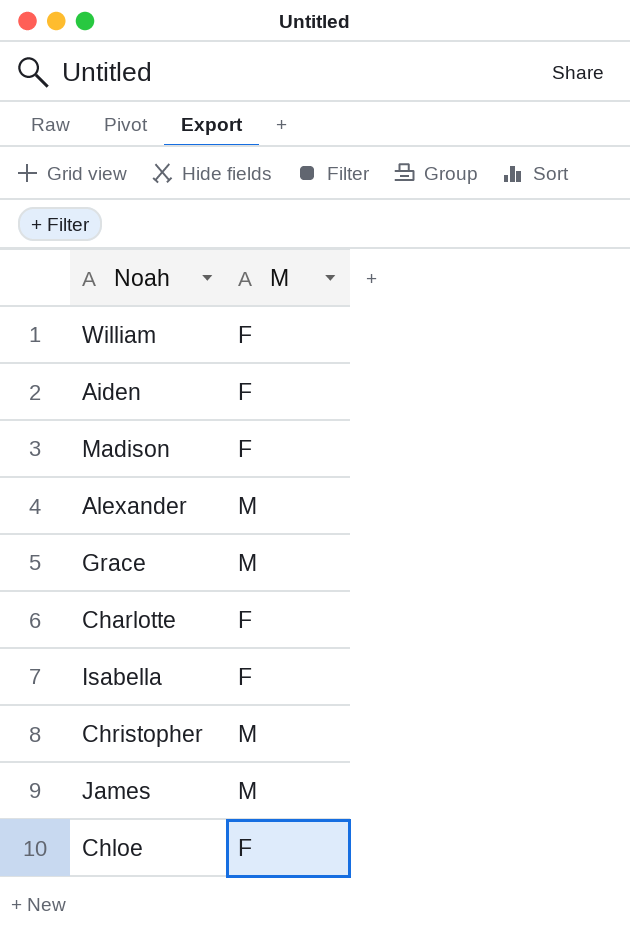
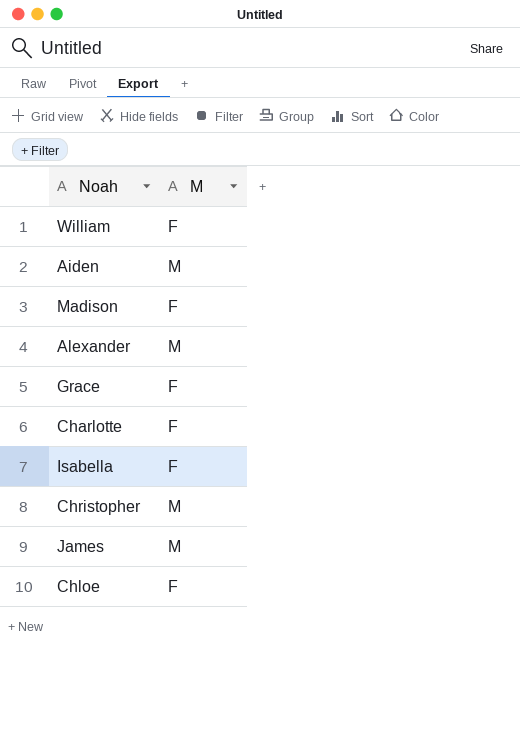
Aiden | M: F -> M
Grace | M: M -> F

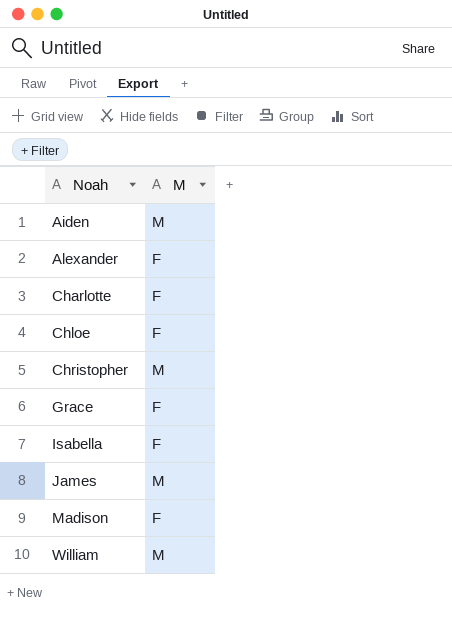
row order: none -> Noah ascending
Alexander | M: M -> F
William | M: F -> M

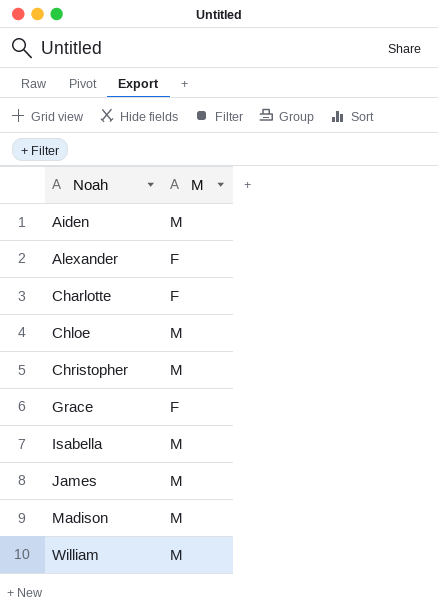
Chloe | M: F -> M
Isabella | M: F -> M
Madison | M: F -> M

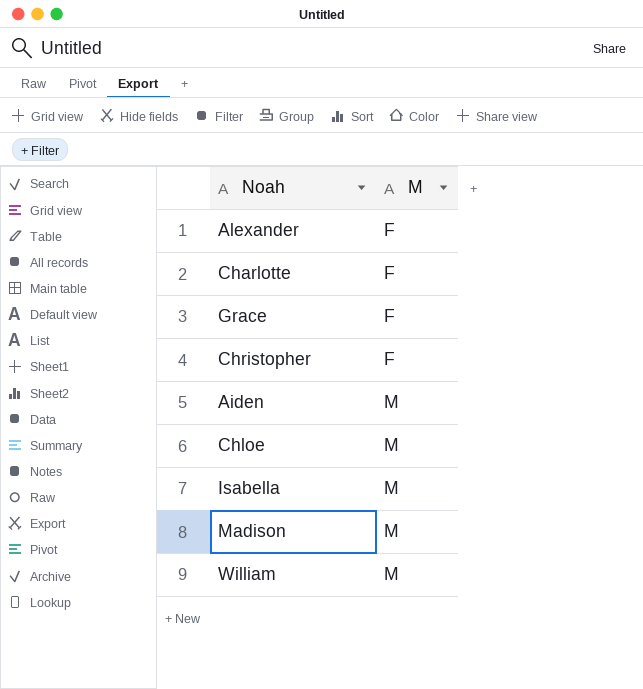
row order: Noah ascending -> M ascending
row James: M -> none
Christopher | M: M -> F

